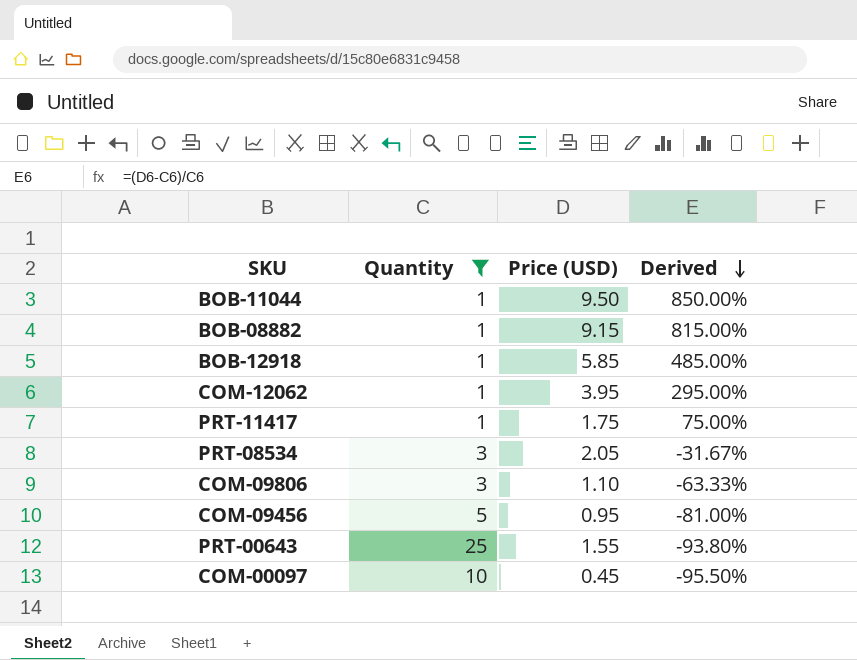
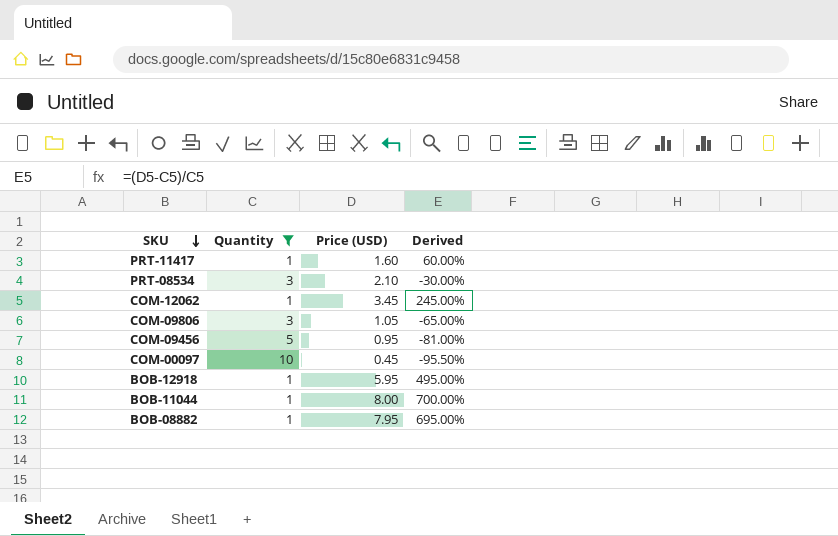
row order: Derived descending -> SKU descending
row PRT-00643: 25 | 1.55 | -93.80% -> none
PRT-11417 | Price (USD): 1.75 -> 1.60
PRT-11417 | Derived: 75.00% -> 60.00%
PRT-08534 | Price (USD): 2.05 -> 2.10
PRT-08534 | Derived: -31.67% -> -30.00%
COM-12062 | Price (USD): 3.95 -> 3.45
COM-12062 | Derived: 295.00% -> 245.00%
COM-09806 | Price (USD): 1.10 -> 1.05
COM-09806 | Derived: -63.33% -> -65.00%
BOB-12918 | Price (USD): 5.85 -> 5.95
BOB-12918 | Derived: 485.00% -> 495.00%
BOB-11044 | Price (USD): 9.50 -> 8.00
BOB-11044 | Derived: 850.00% -> 700.00%
BOB-08882 | Price (USD): 9.15 -> 7.95
BOB-08882 | Derived: 815.00% -> 695.00%

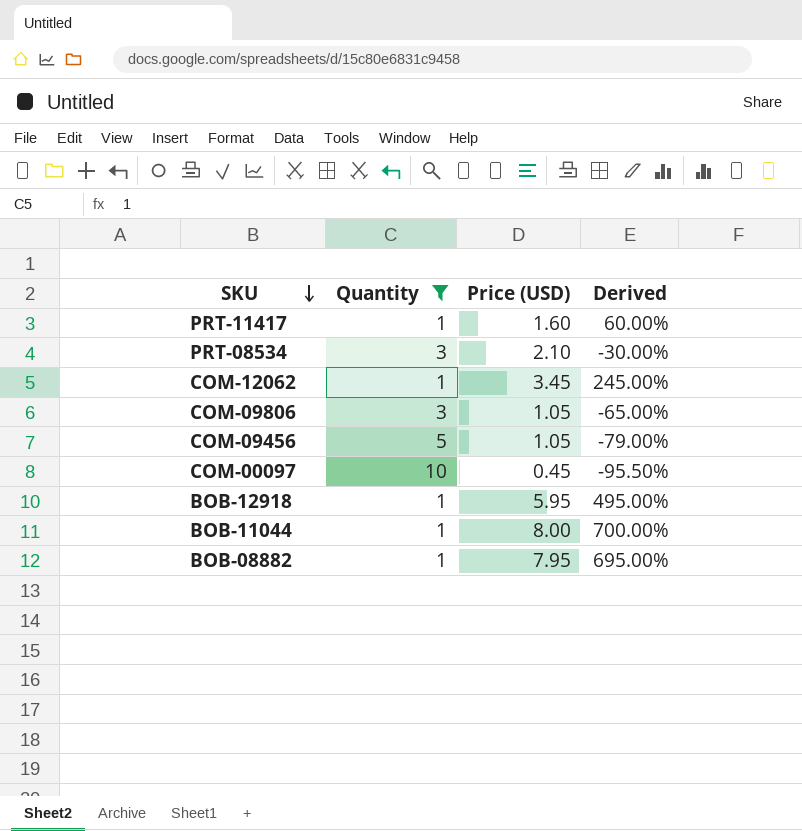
COM-09456 | Price (USD): 0.95 -> 1.05
COM-09456 | Derived: -81.00% -> -79.00%

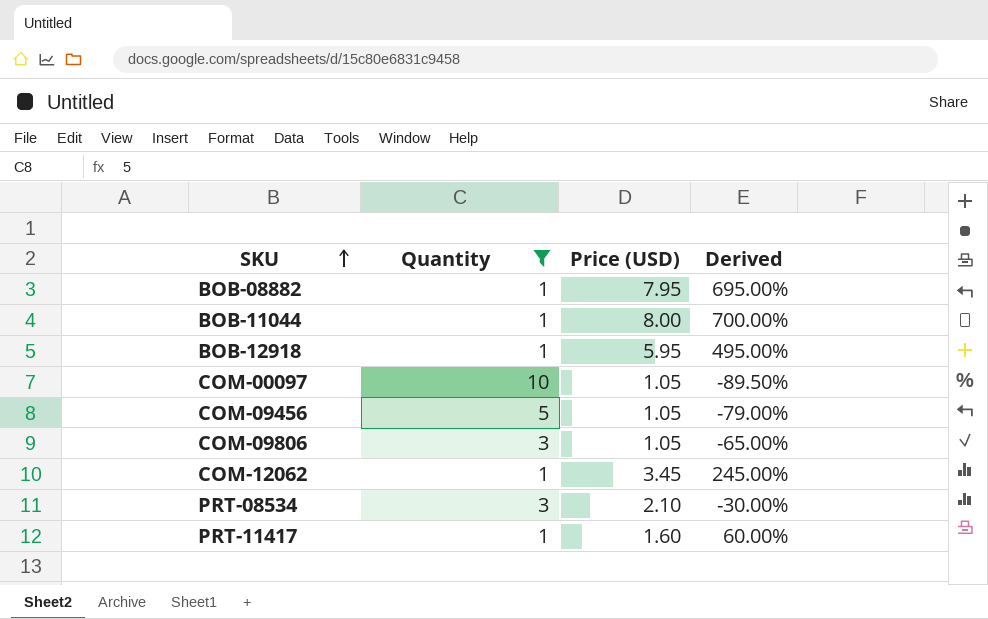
row order: SKU descending -> SKU ascending
COM-00097 | Price (USD): 0.45 -> 1.05
COM-00097 | Derived: -95.50% -> -89.50%

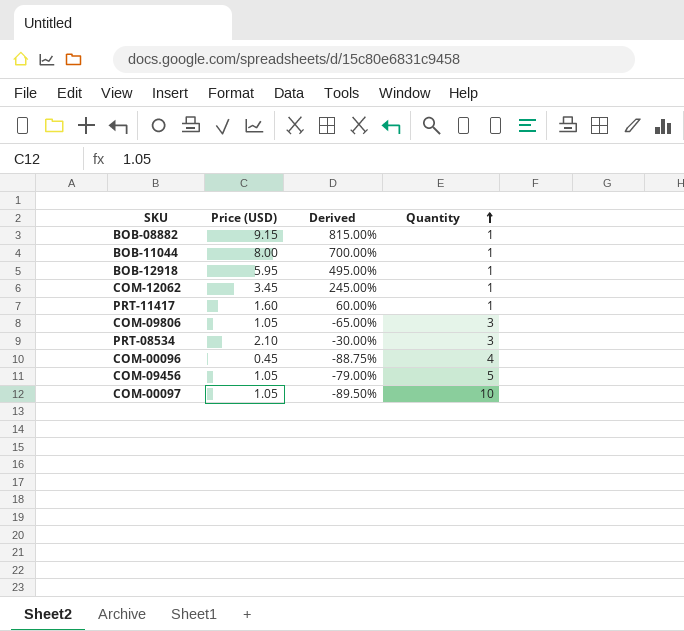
filter: Quantity != 4 -> none
row order: SKU ascending -> Quantity ascending
column Quantity | position: 2 -> 4
BOB-08882 | Price (USD): 7.95 -> 9.15
BOB-08882 | Derived: 695.00% -> 815.00%

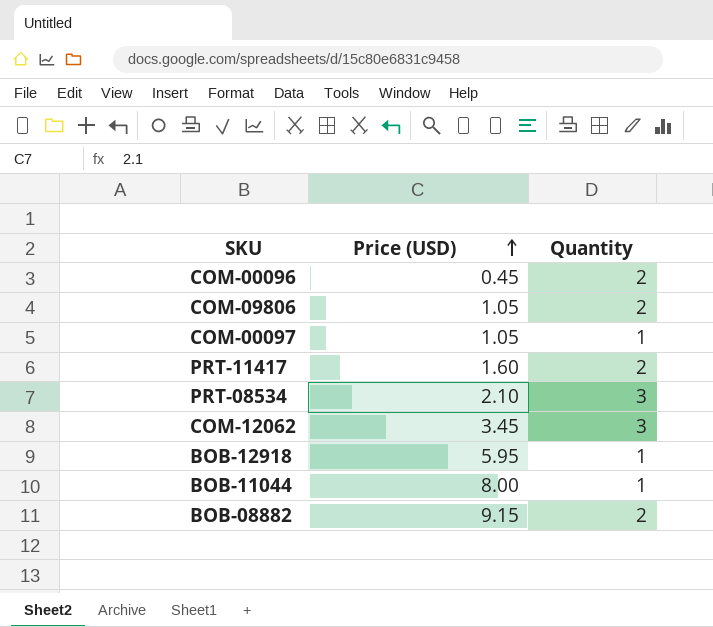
row order: Quantity ascending -> Price (USD) ascending
column Derived | formula: ([Price (USD)] - [Quantity]) / [Quantity] -> none
row COM-09456: 1.05 | -79.00% | 5 -> none
COM-00096 | Quantity: 4 -> 2
COM-09806 | Quantity: 3 -> 2
COM-00097 | Quantity: 10 -> 1
PRT-11417 | Quantity: 1 -> 2
COM-12062 | Quantity: 1 -> 3
BOB-08882 | Quantity: 1 -> 2

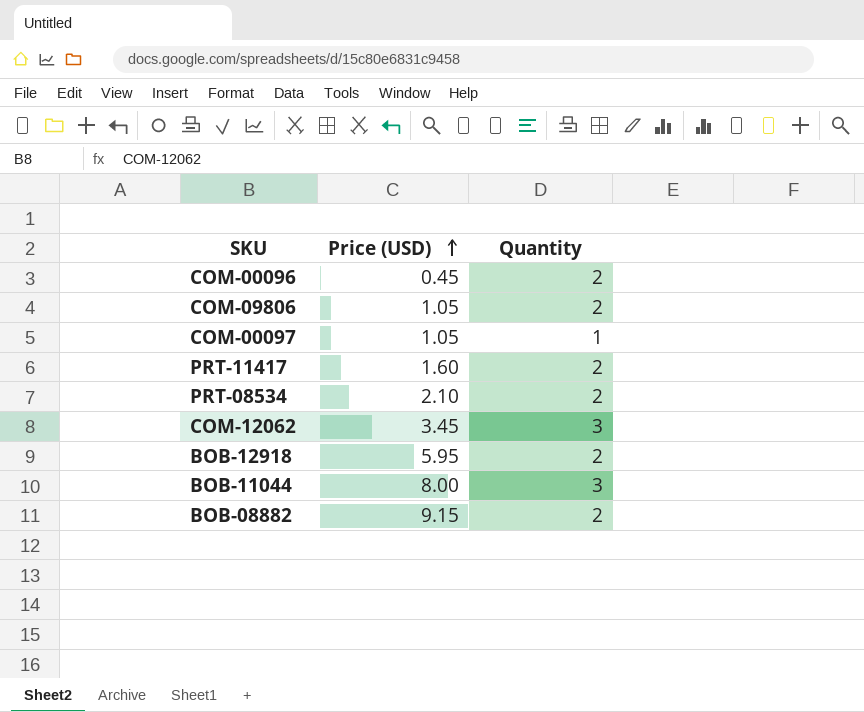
PRT-08534 | Quantity: 3 -> 2
BOB-12918 | Quantity: 1 -> 2
BOB-11044 | Quantity: 1 -> 3

